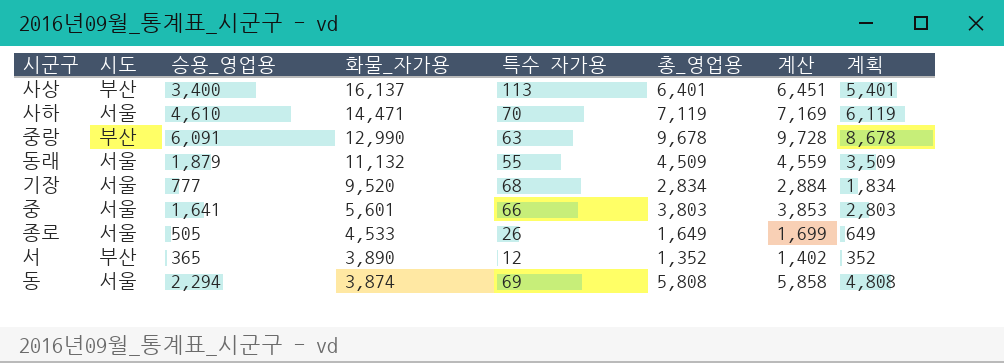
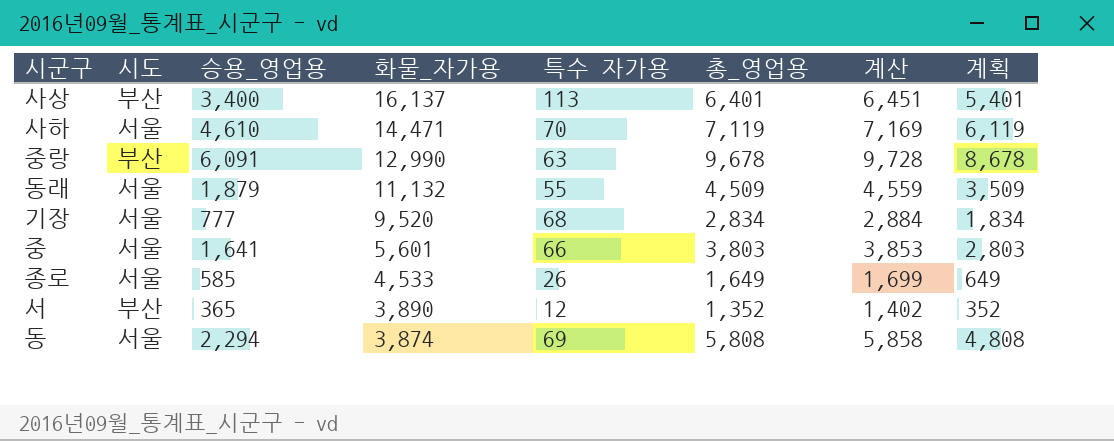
종로 | 승용_영업용: 505 -> 585

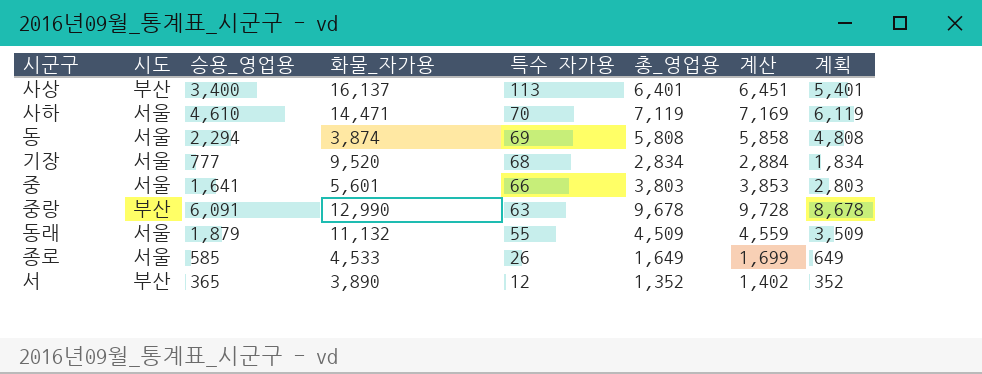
row order: 화물_자가용 descending -> 특수 자가용 descending

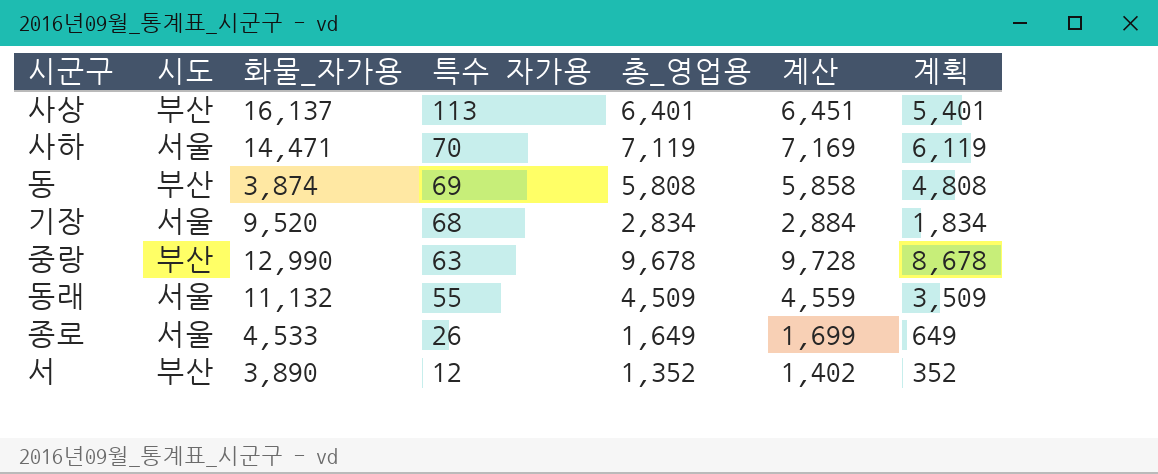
column 승용_영업용 | position: 3 -> none
row 중: 서울 | 1,641 | 5,601 | 66 | 3,803 | 3,853 | 2,803 -> none
동 | 시도: 서울 -> 부산

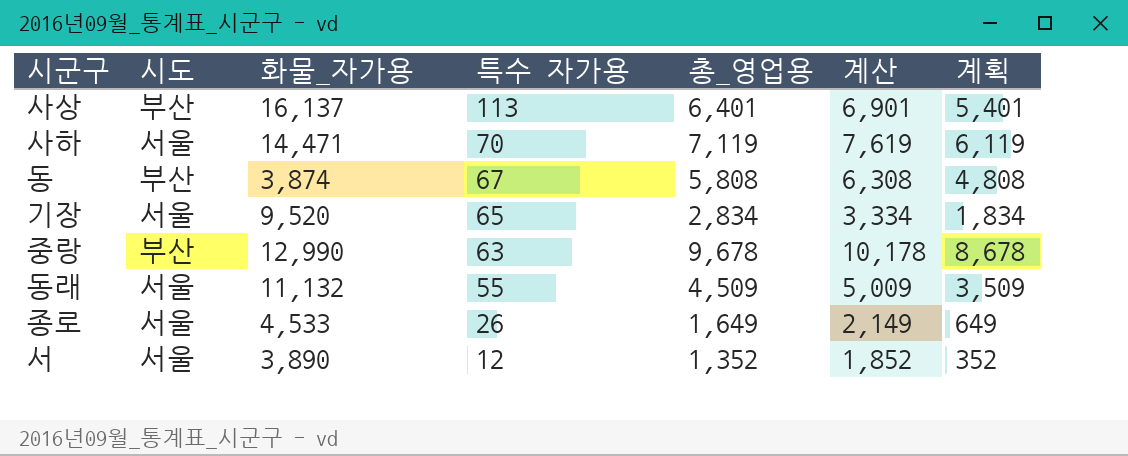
column 계산 | formula: [총_영업용] + 50 -> [총_영업용] + 500
동 | 특수 자가용: 69 -> 67
기장 | 특수 자가용: 68 -> 65
서 | 시도: 부산 -> 서울

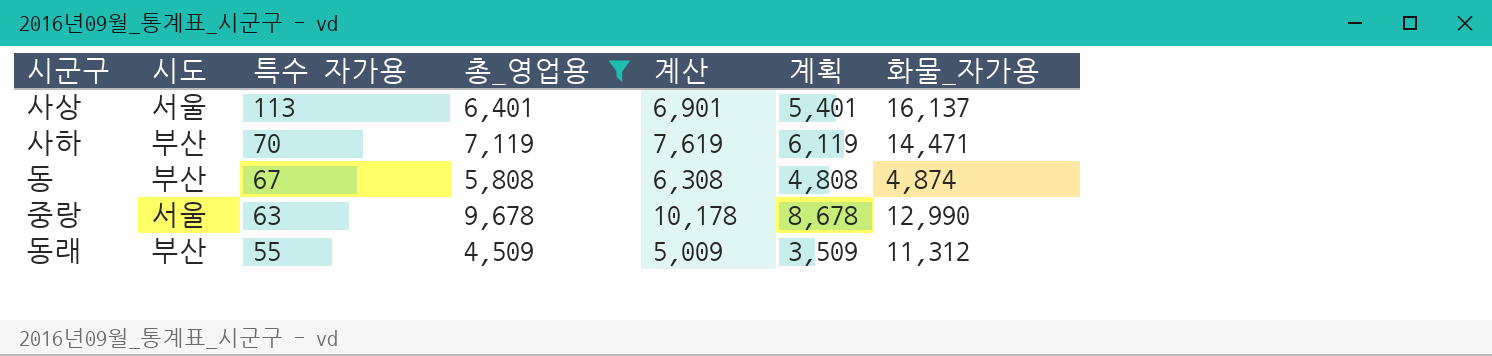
filter: none -> 총_영업용 >= 4,509
column 화물_자가용 | position: 3 -> 7
사상 | 시도: 부산 -> 서울
사하 | 시도: 서울 -> 부산
동 | 화물_자가용: 3,874 -> 4,874
중랑 | 시도: 부산 -> 서울
동래 | 시도: 서울 -> 부산
동래 | 화물_자가용: 11,132 -> 11,312

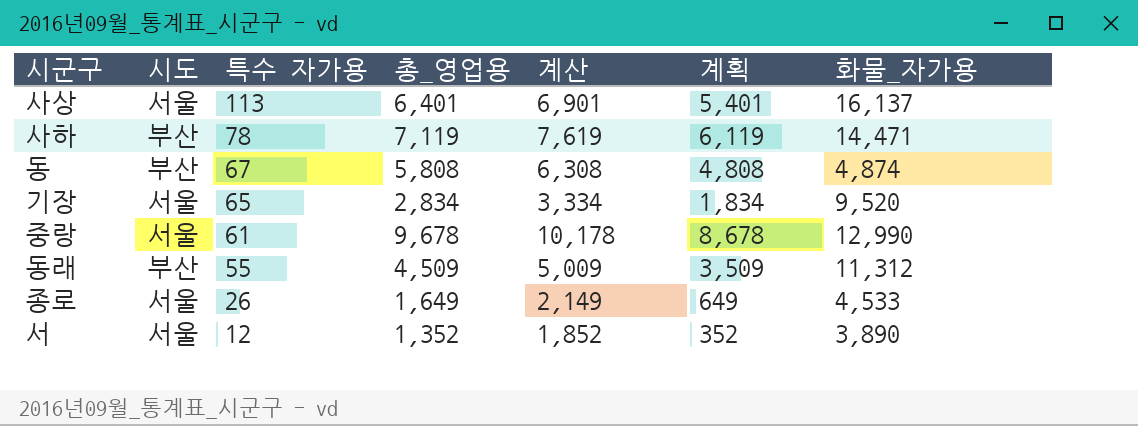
filter: 총_영업용 >= 4,509 -> none
사하 | 특수 자가용: 70 -> 78
중랑 | 특수 자가용: 63 -> 61

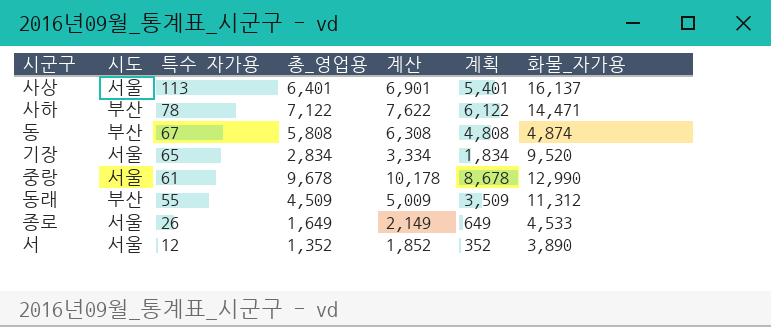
사하 | 총_영업용: 7,119 -> 7,122
사하 | 계산: 7,619 -> 7,622
사하 | 계획: 6,119 -> 6,122

